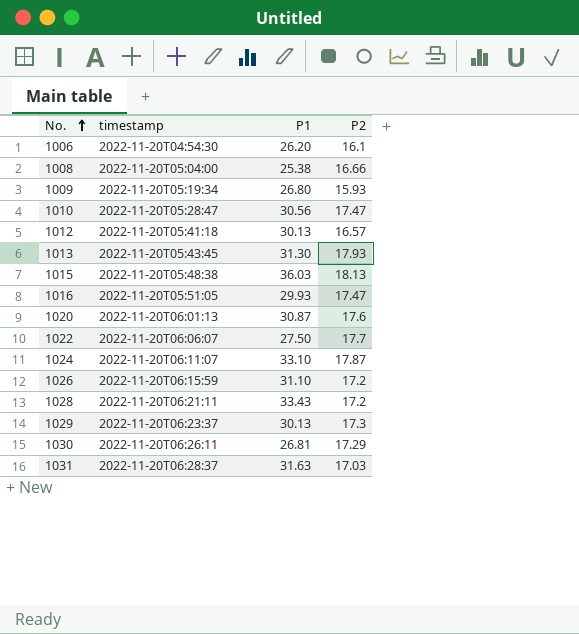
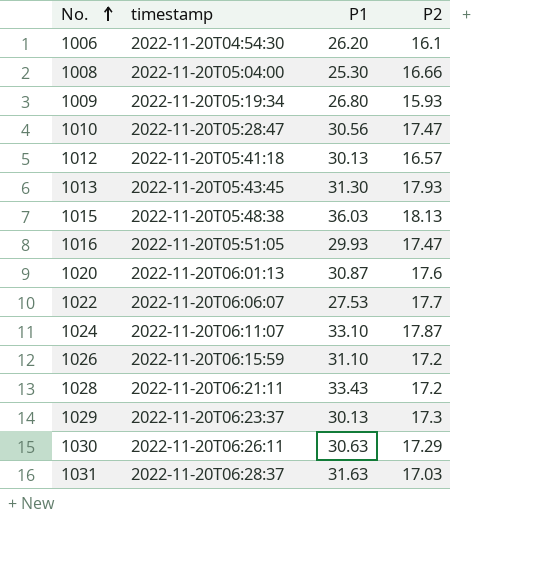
1008 | P1: 25.38 -> 25.30
1022 | P1: 27.50 -> 27.53
1030 | P1: 26.81 -> 30.63

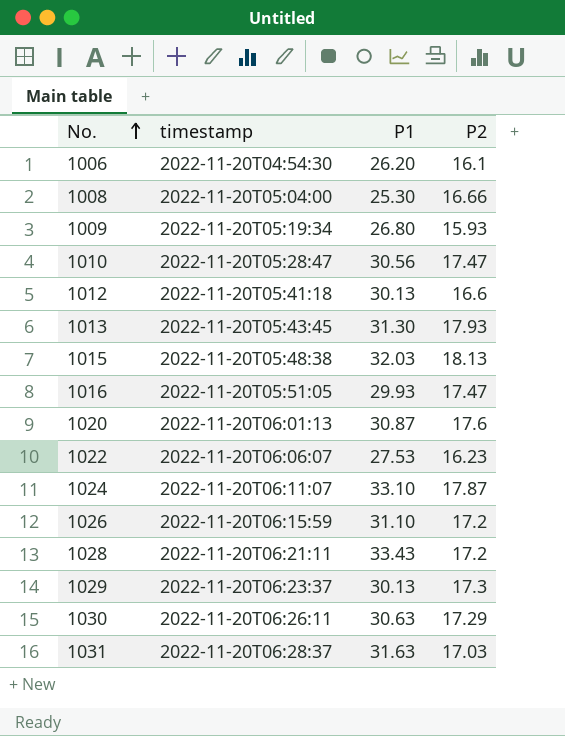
1012 | P2: 16.57 -> 16.6
1015 | P1: 36.03 -> 32.03
1022 | P2: 17.7 -> 16.23

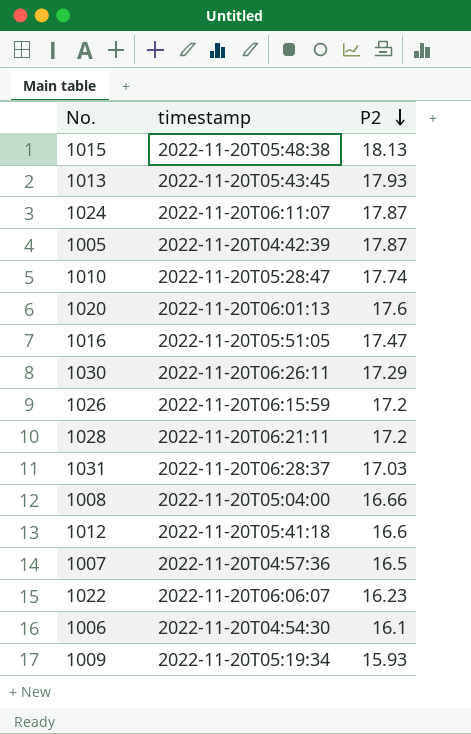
row order: No. ascending -> P2 descending
column P1 | position: 3 -> none
row 1029: 2022-11-20T06:23:37 | 30.13 | 17.3 -> none
row 1005: none -> 2022-11-20T04:42:39 | 17.87
1010 | P2: 17.47 -> 17.74
row 1007: none -> 2022-11-20T04:57:36 | 16.5

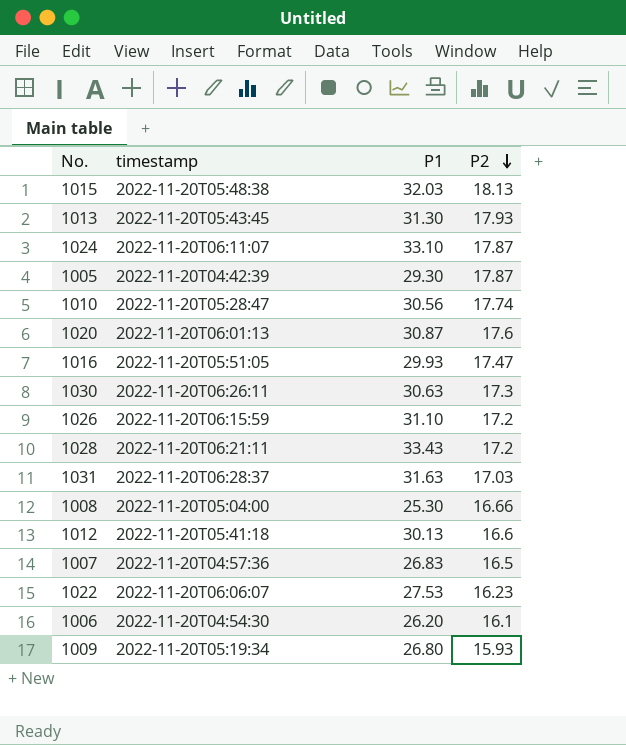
column P1 | position: none -> 3
1030 | P2: 17.29 -> 17.3

